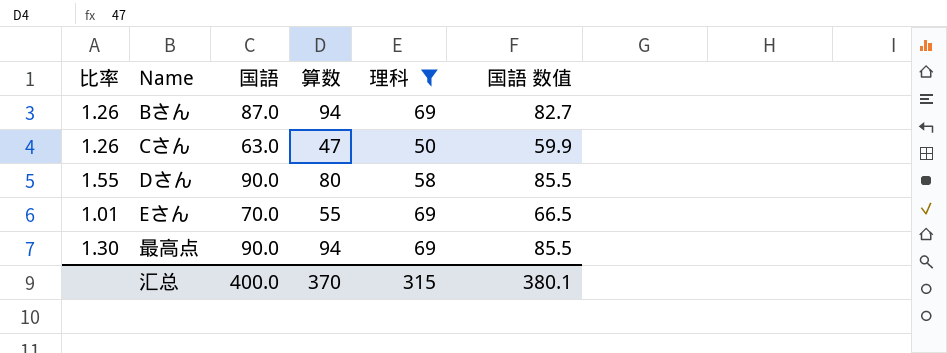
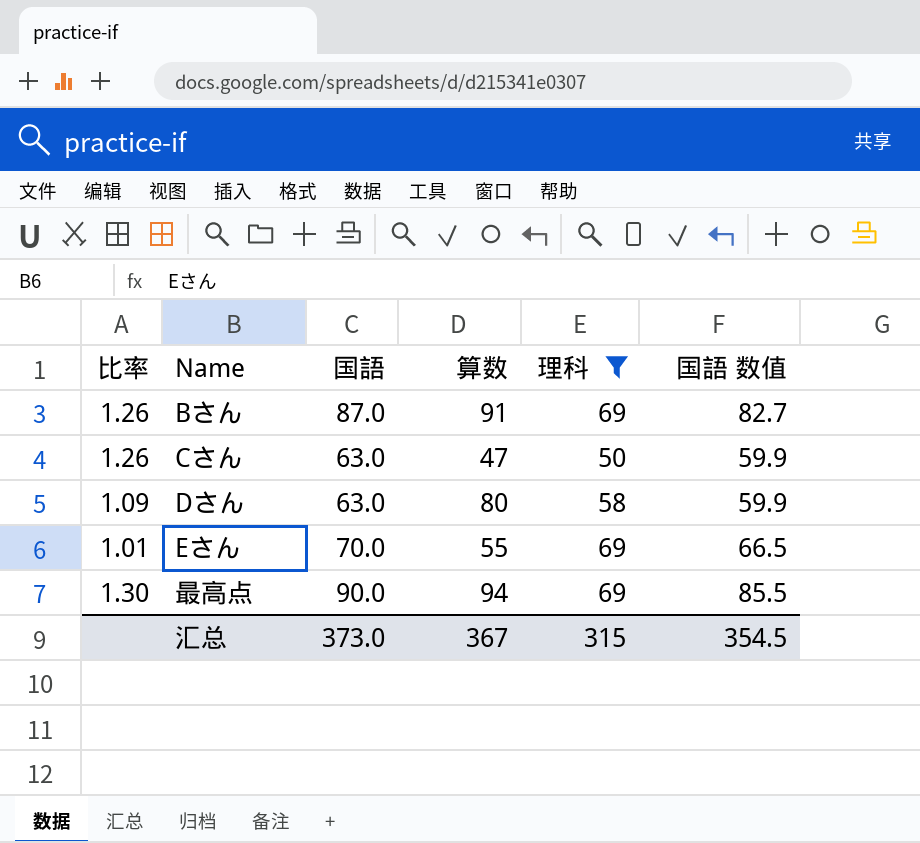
Bさん | 算数: 94 -> 91
Dさん | 比率: 1.55 -> 1.09
Dさん | 国語: 90.0 -> 63.0
Dさん | 国語 数值: 85.5 -> 59.9
汇总 | 国語: 400.0 -> 373.0
汇总 | 算数: 370 -> 367
汇总 | 国語 数值: 380.1 -> 354.5

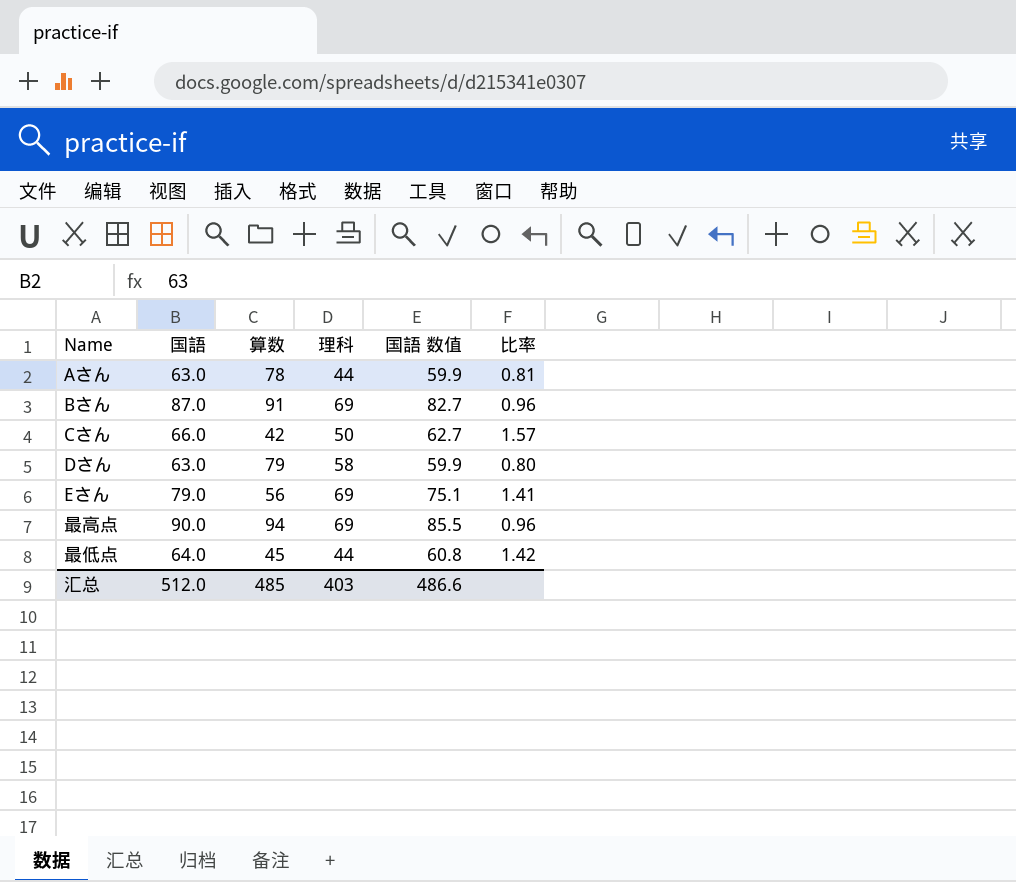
filter: 理科 != 44 -> none
column 比率 | formula: [国語] / [理科] -> [国語] / [算数]
column 比率 | position: 1 -> 6
Cさん | 国語: 63.0 -> 66.0
Cさん | 算数: 47 -> 42
Cさん | 国語 数值: 59.9 -> 62.7
Dさん | 算数: 80 -> 79
Eさん | 国語: 70.0 -> 79.0
Eさん | 算数: 55 -> 56
Eさん | 国語 数值: 66.5 -> 75.1
汇总 | 国語: 373.0 -> 512.0
汇总 | 算数: 367 -> 485
汇总 | 理科: 315 -> 403
汇总 | 国語 数值: 354.5 -> 486.6

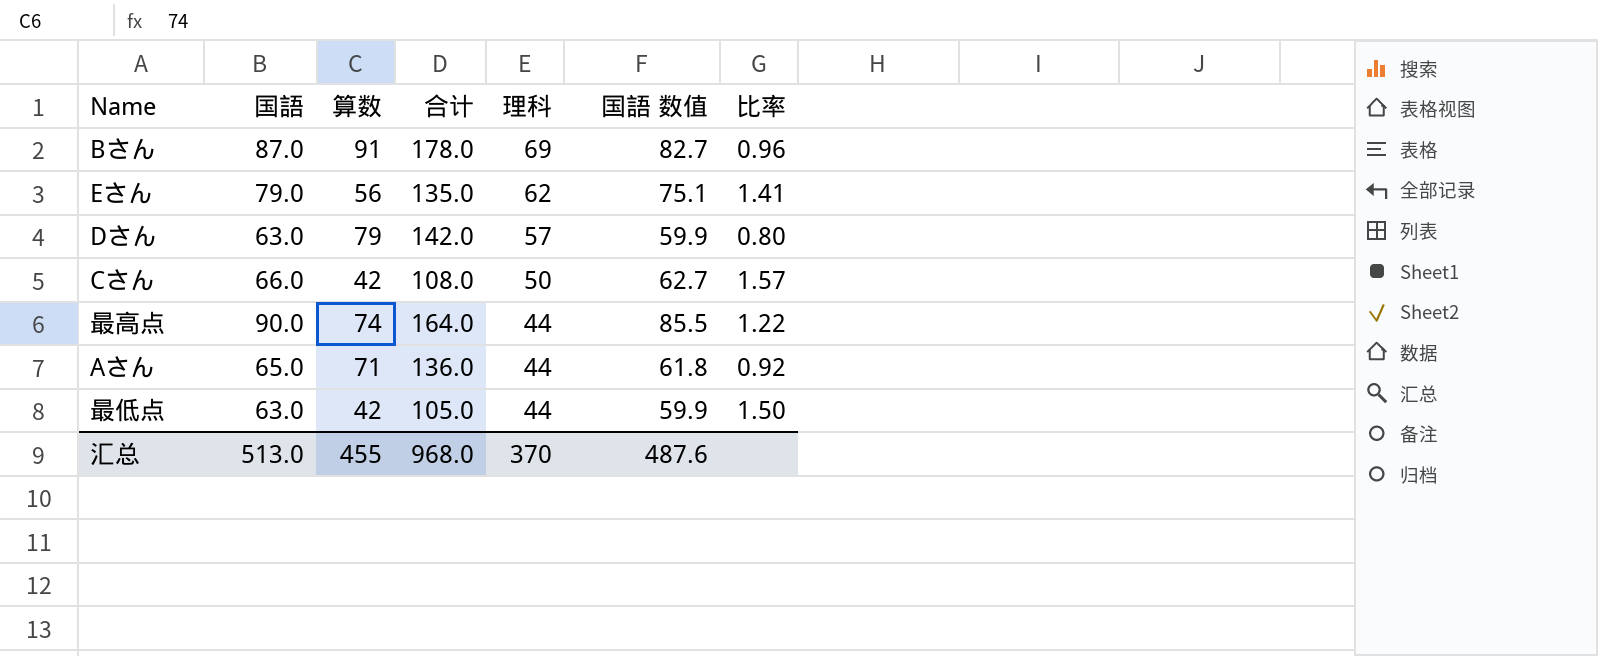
row order: none -> 理科 descending
column 合计 | formula: none -> [国語] + [算数]
Eさん | 理科: 69 -> 62
Dさん | 理科: 58 -> 57
最高点 | 算数: 94 -> 74
最高点 | 理科: 69 -> 44
最高点 | 比率: 0.96 -> 1.22
Aさん | 国語: 63.0 -> 65.0
Aさん | 算数: 78 -> 71
Aさん | 国語 数值: 59.9 -> 61.8
Aさん | 比率: 0.81 -> 0.92
最低点 | 国語: 64.0 -> 63.0
最低点 | 算数: 45 -> 42
最低点 | 国語 数值: 60.8 -> 59.9
最低点 | 比率: 1.42 -> 1.50
汇总 | 国語: 512.0 -> 513.0
汇总 | 算数: 485 -> 455
汇总 | 理科: 403 -> 370
汇总 | 国語 数值: 486.6 -> 487.6

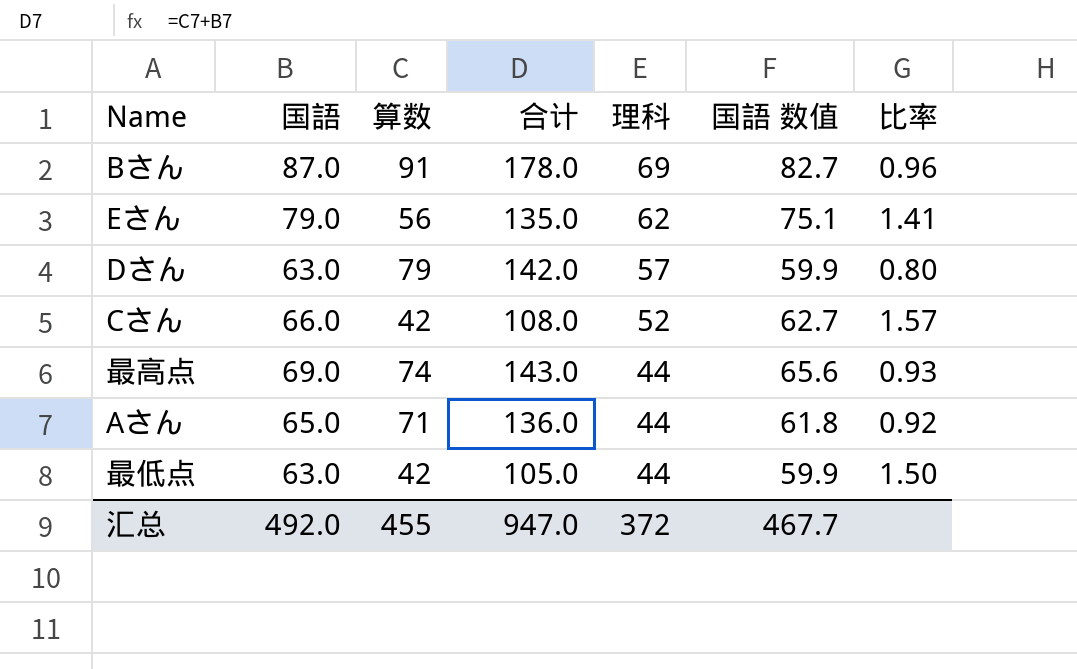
Cさん | 理科: 50 -> 52
最高点 | 国語: 90.0 -> 69.0
最高点 | 合计: 164.0 -> 143.0
最高点 | 国語 数值: 85.5 -> 65.6
最高点 | 比率: 1.22 -> 0.93
汇总 | 国語: 513.0 -> 492.0
汇总 | 合计: 968.0 -> 947.0
汇总 | 理科: 370 -> 372
汇总 | 国語 数值: 487.6 -> 467.7

